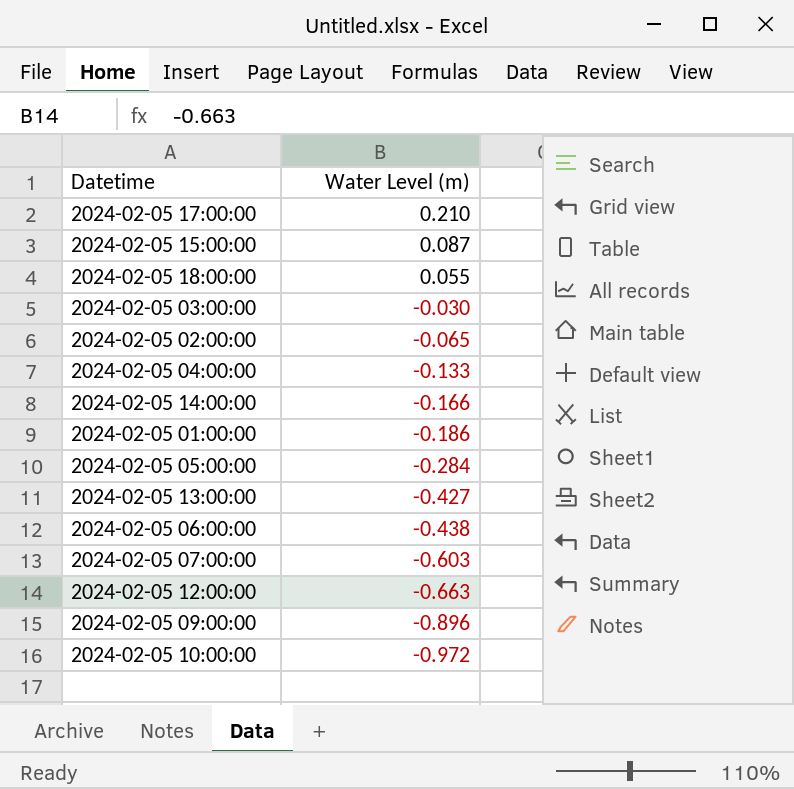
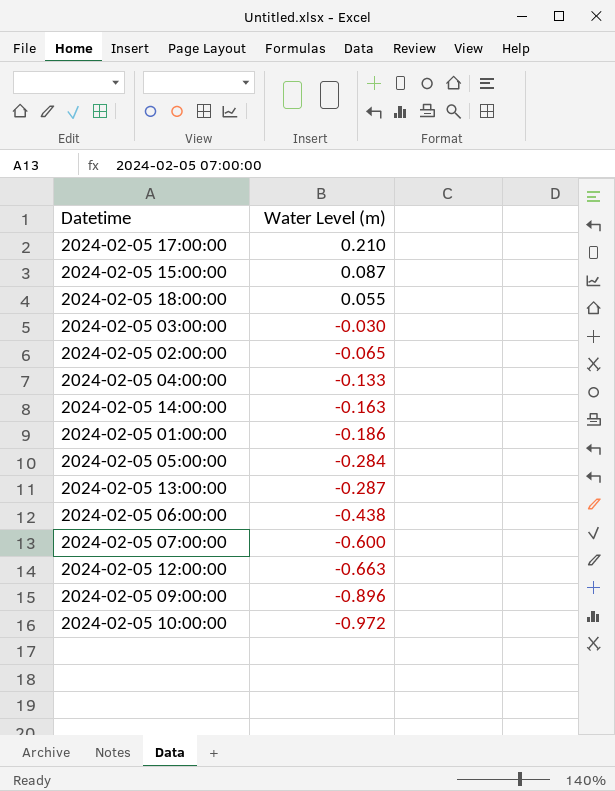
2024-02-05 14:00:00 | Water Level (m): -0.166 -> -0.163
2024-02-05 13:00:00 | Water Level (m): -0.427 -> -0.287
2024-02-05 07:00:00 | Water Level (m): -0.603 -> -0.600

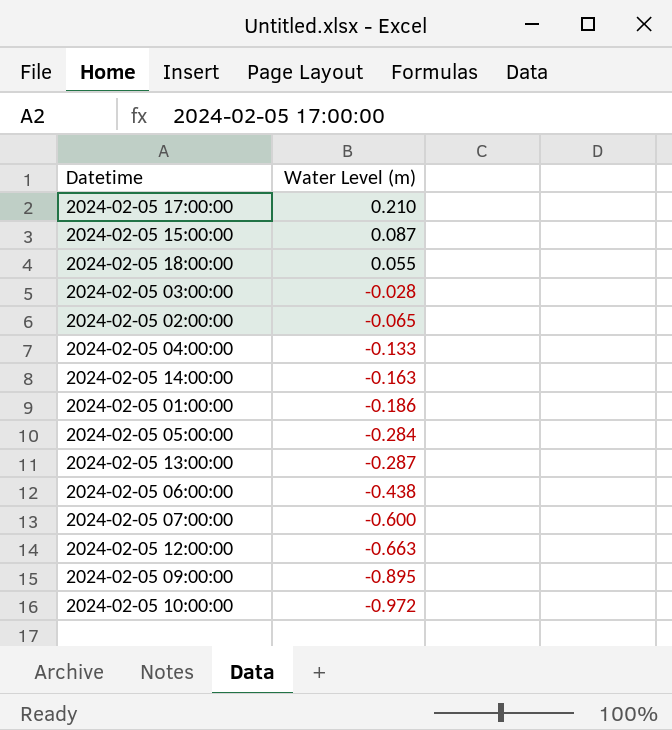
2024-02-05 03:00:00 | Water Level (m): -0.030 -> -0.028
2024-02-05 09:00:00 | Water Level (m): -0.896 -> -0.895

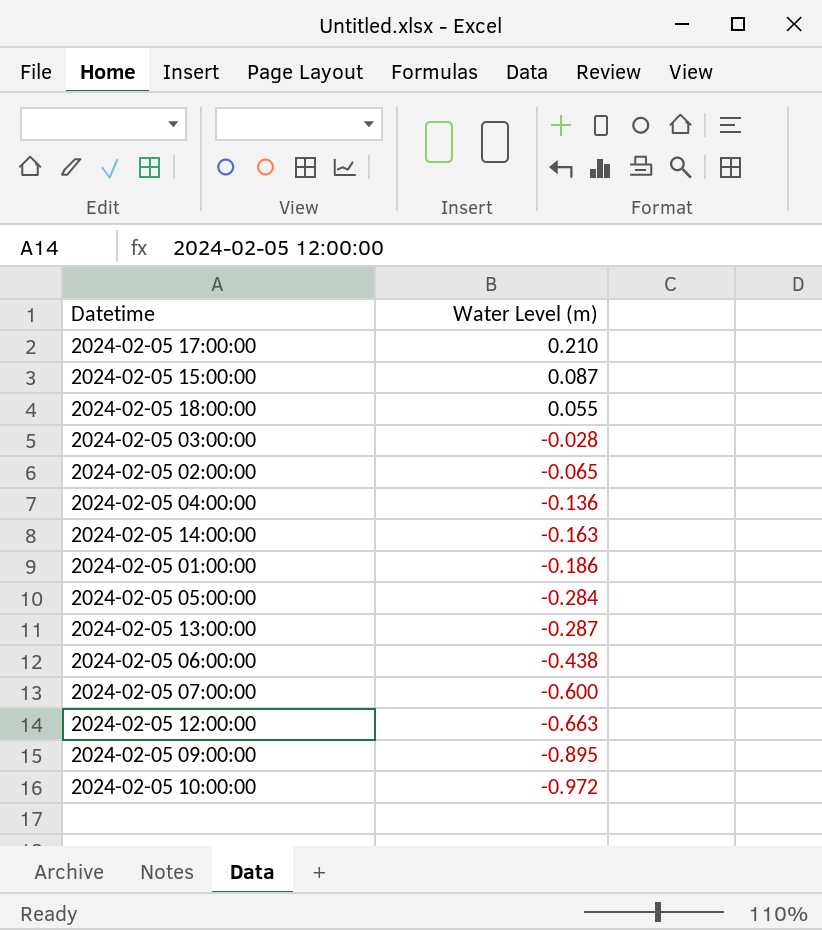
2024-02-05 04:00:00 | Water Level (m): -0.133 -> -0.136

